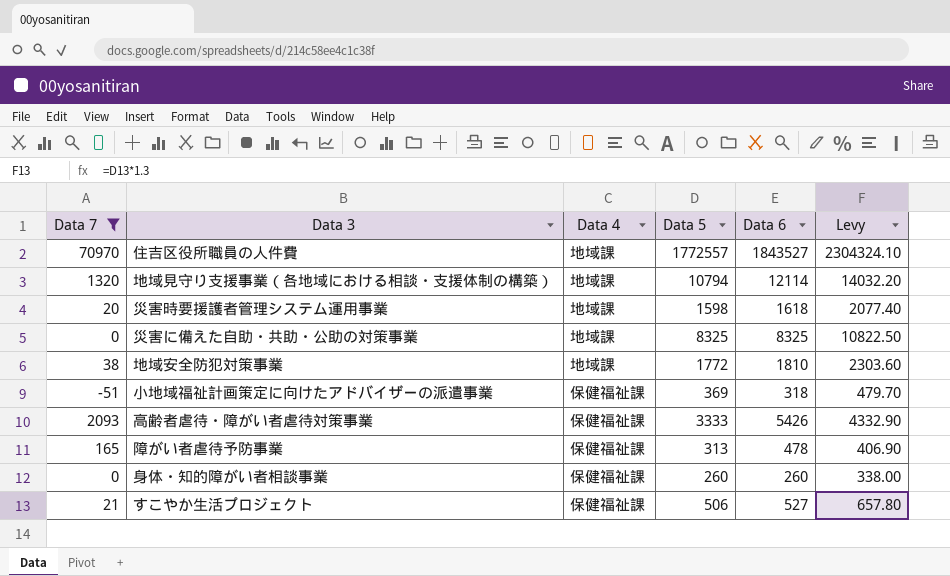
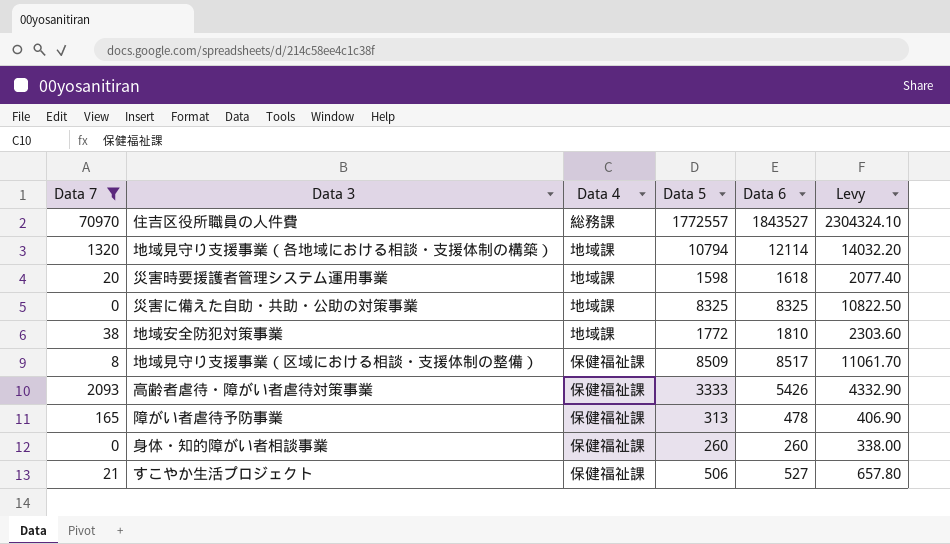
row 小地域福祉計画策定に向けたアドバイザーの派遣事業: -51 | 保健福祉課 | 369 | 318 | 479.70 -> none
住吉区役所職員の人件費 | Data 4: 地域課 -> 総務課
row 地域見守り支援事業（区域における相談・支援体制の整備）: none -> 8 | 保健福祉課 | 8509 | 8517 | 11061.70

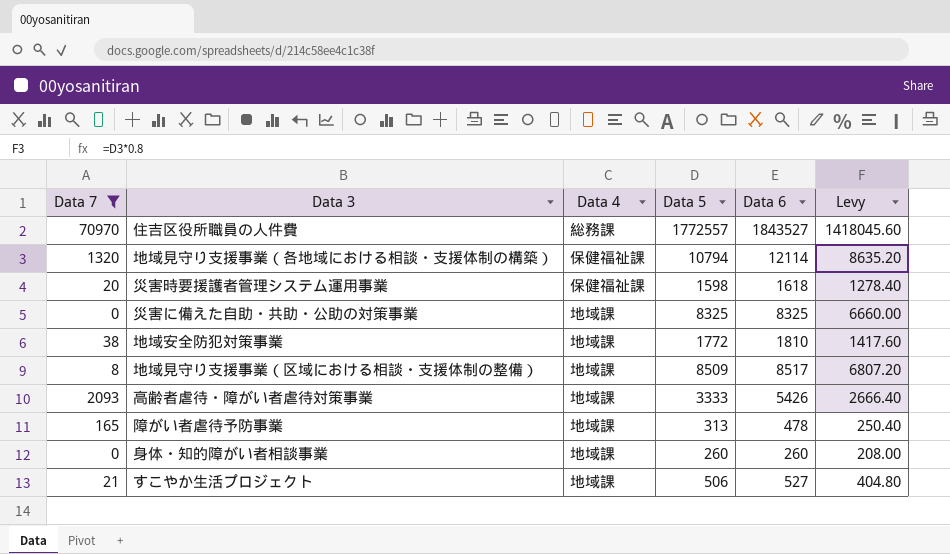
column Levy | formula: [Data 5] * 1.3 -> [Data 5] * 0.8
地域見守り支援事業（各地域における相談・支援体制の構築） | Data 4: 地域課 -> 保健福祉課
災害時要援護者管理システム運用事業 | Data 4: 地域課 -> 保健福祉課
地域見守り支援事業（区域における相談・支援体制の整備） | Data 4: 保健福祉課 -> 地域課
高齢者虐待・障がい者虐待対策事業 | Data 4: 保健福祉課 -> 地域課
障がい者虐待予防事業 | Data 4: 保健福祉課 -> 地域課
身体・知的障がい者相談事業 | Data 4: 保健福祉課 -> 地域課
すこやか生活プロジェクト | Data 4: 保健福祉課 -> 地域課

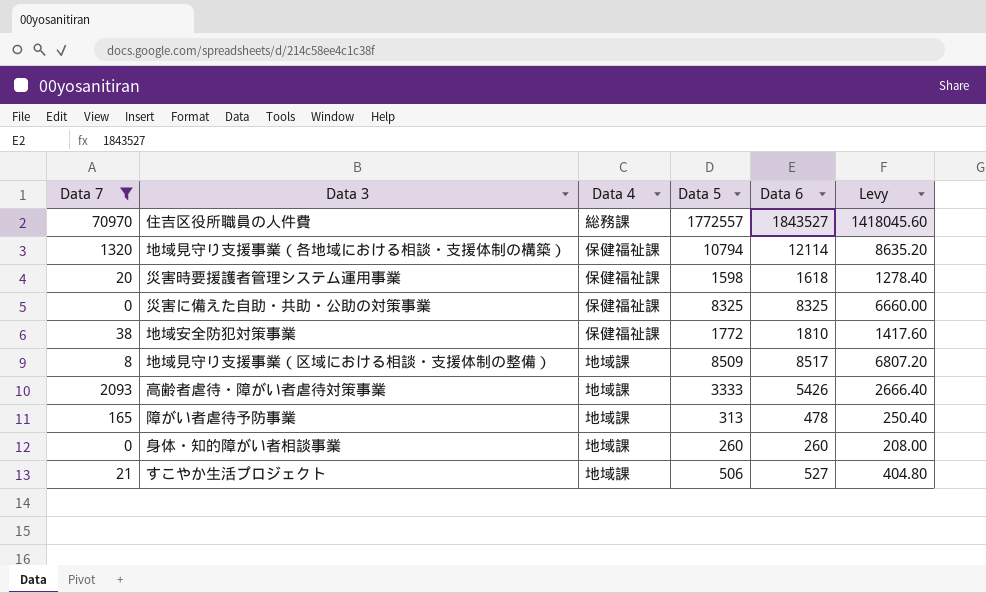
災害に備えた自助・共助・公助の対策事業 | Data 4: 地域課 -> 保健福祉課
地域安全防犯対策事業 | Data 4: 地域課 -> 保健福祉課

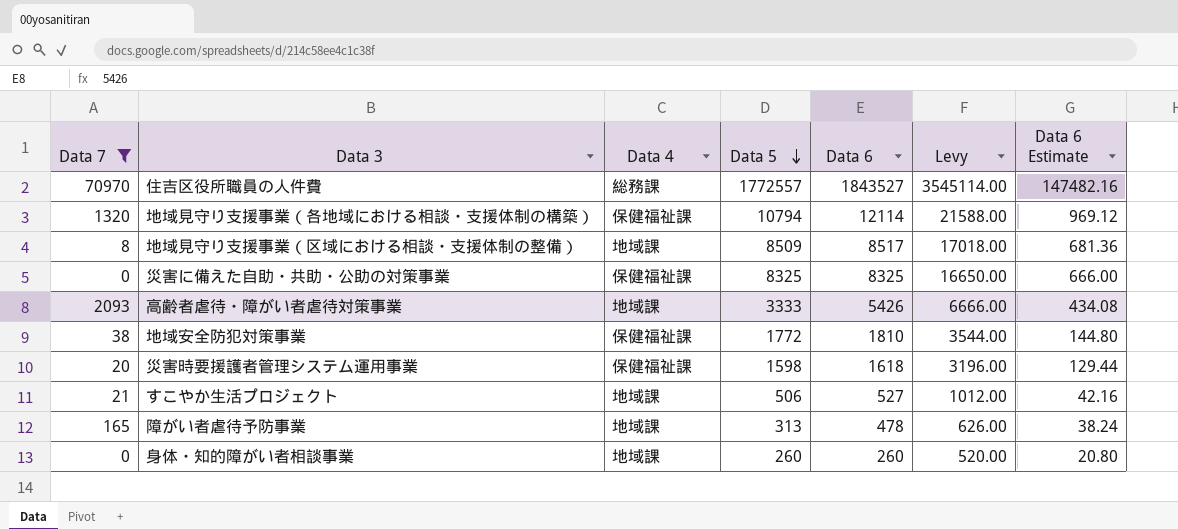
row order: none -> Data 5 descending
column Levy | formula: [Data 5] * 0.8 -> [Data 5] * 2
column Data 6 Estimate | formula: none -> [Data 6] * 0.08

